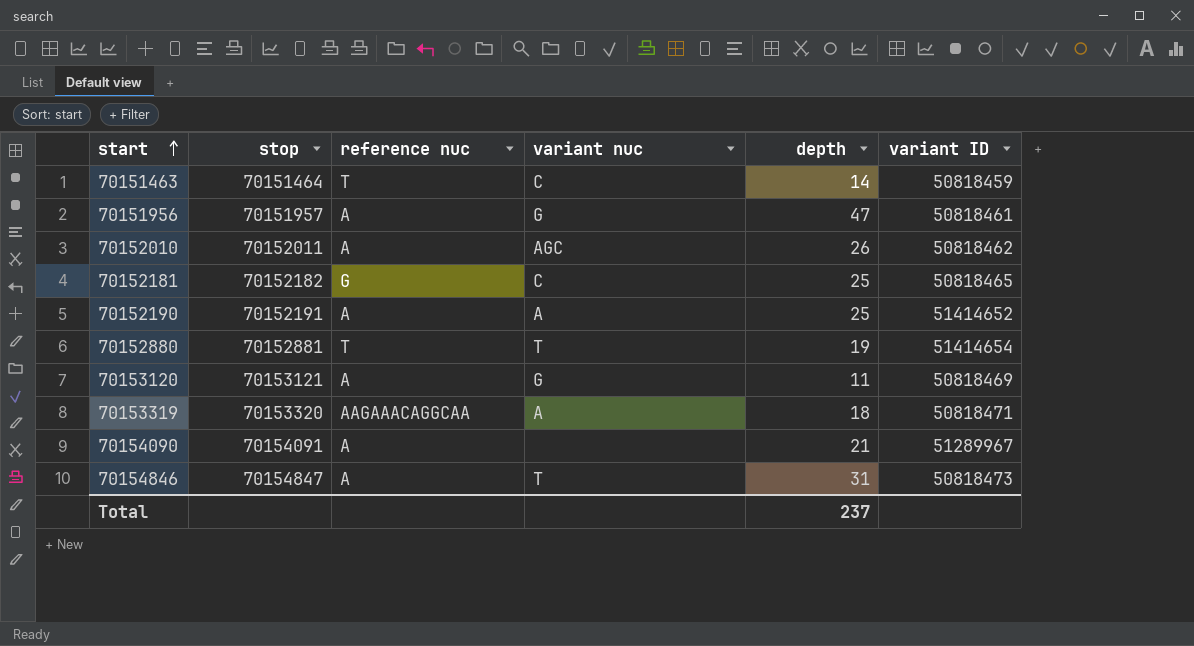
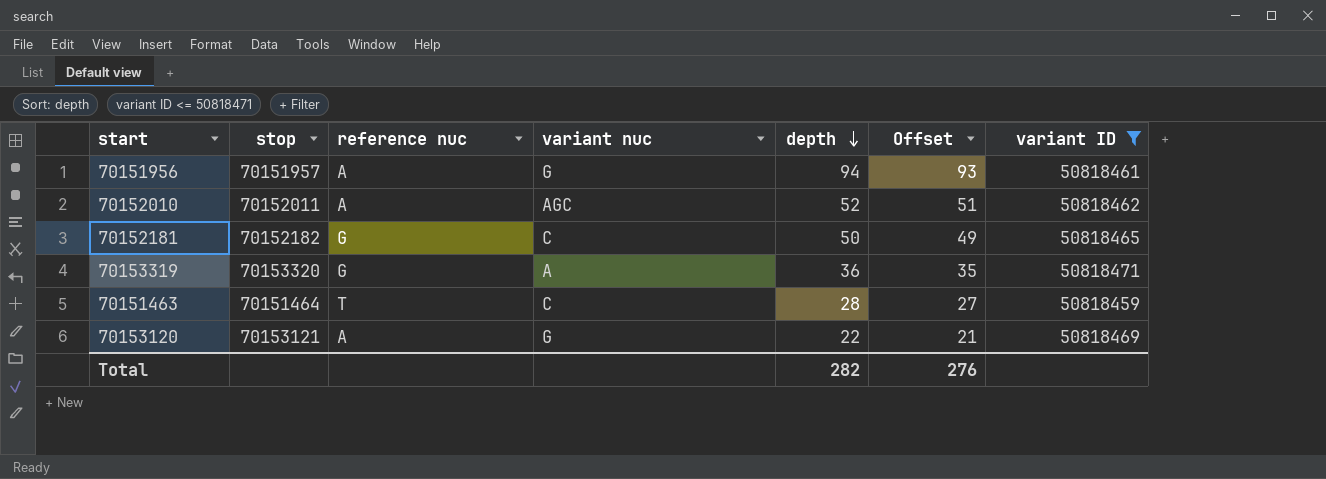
filter: none -> variant ID <= 50818471
row order: start ascending -> depth descending
column Offset | formula: none -> [depth] - 1
70151956 | depth: 47 -> 94
70152010 | depth: 26 -> 52
70152181 | depth: 25 -> 50
70153319 | reference nuc: AAGAAACAGGCAA -> G
70153319 | depth: 18 -> 36
70151463 | depth: 14 -> 28
70153120 | depth: 11 -> 22
Total | depth: 237 -> 282

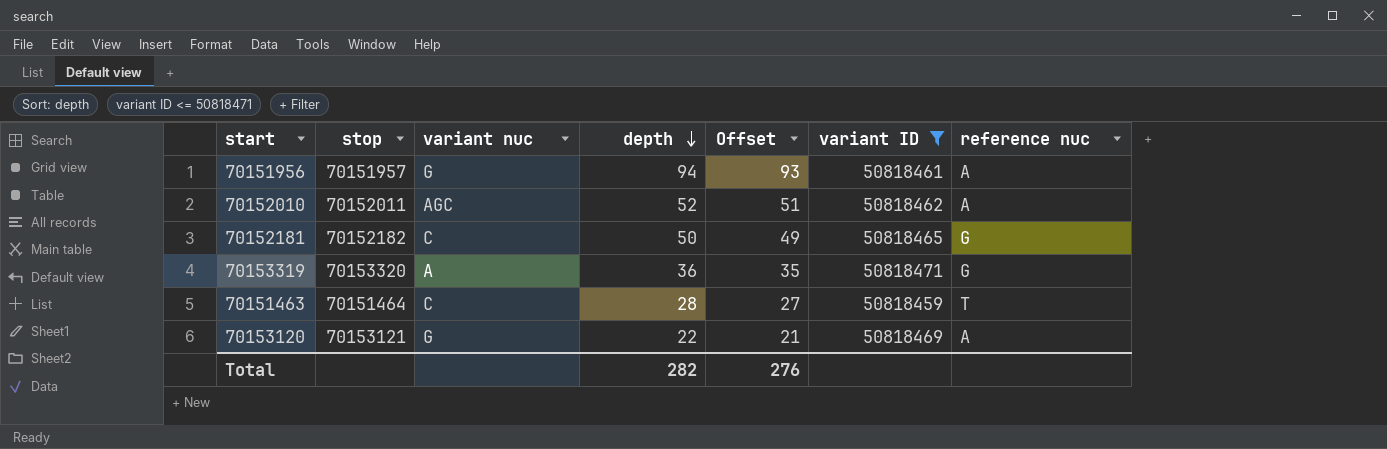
column reference nuc | position: 3 -> 7

